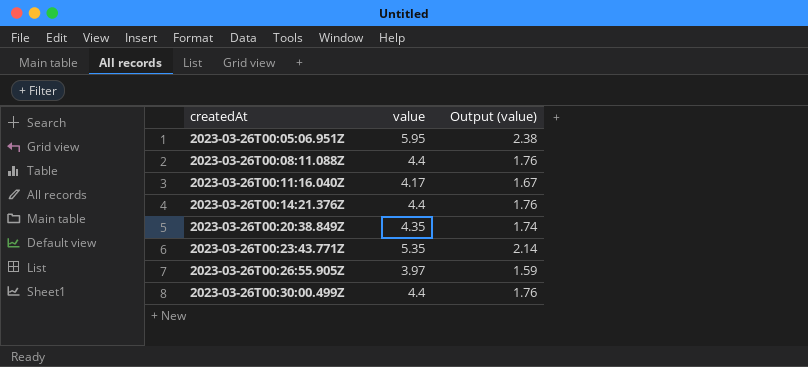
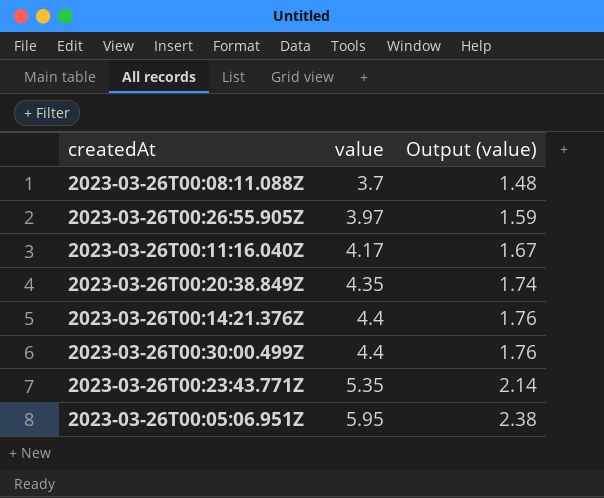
row order: createdAt ascending -> value ascending
2023-03-26T00:08:11.088Z | value: 4.4 -> 3.7
2023-03-26T00:08:11.088Z | Output (value): 1.76 -> 1.48

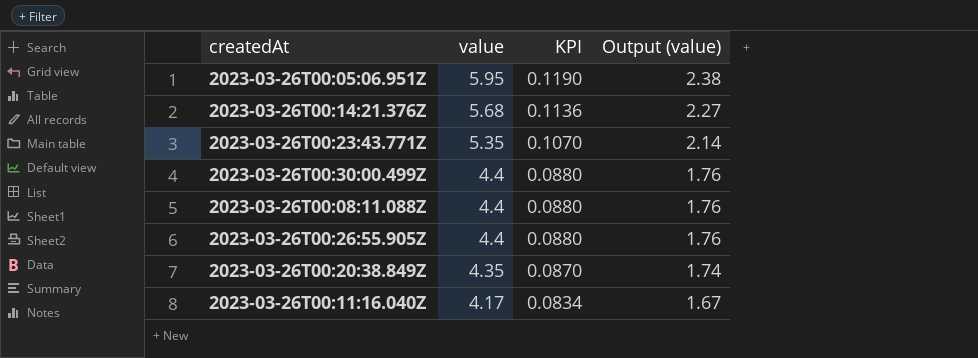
row order: value ascending -> value descending
column KPI | formula: none -> [value] * 0.02
2023-03-26T00:14:21.376Z | value: 4.4 -> 5.68
2023-03-26T00:14:21.376Z | Output (value): 1.76 -> 2.27
2023-03-26T00:08:11.088Z | value: 3.7 -> 4.4
2023-03-26T00:08:11.088Z | Output (value): 1.48 -> 1.76
2023-03-26T00:26:55.905Z | value: 3.97 -> 4.4
2023-03-26T00:26:55.905Z | Output (value): 1.59 -> 1.76

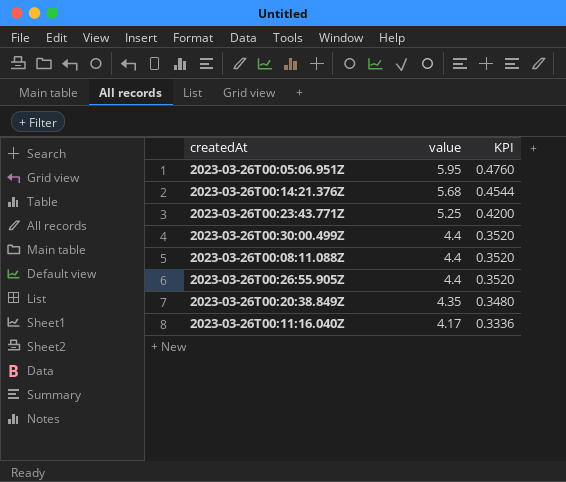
column Output (value) | formula: [value] * 0.4 -> none
column KPI | formula: [value] * 0.02 -> [value] * 0.08
2023-03-26T00:23:43.771Z | value: 5.35 -> 5.25

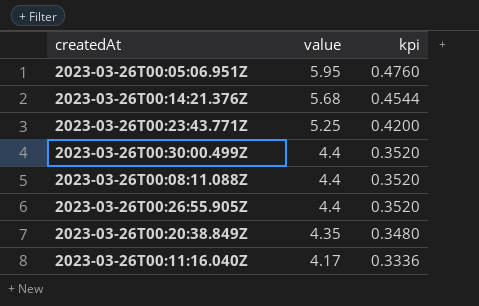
column name: KPI -> kpi

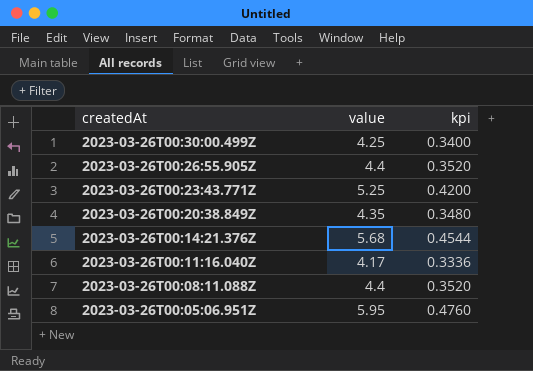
row order: value descending -> createdAt descending
2023-03-26T00:30:00.499Z | value: 4.4 -> 4.25
2023-03-26T00:30:00.499Z | kpi: 0.3520 -> 0.3400

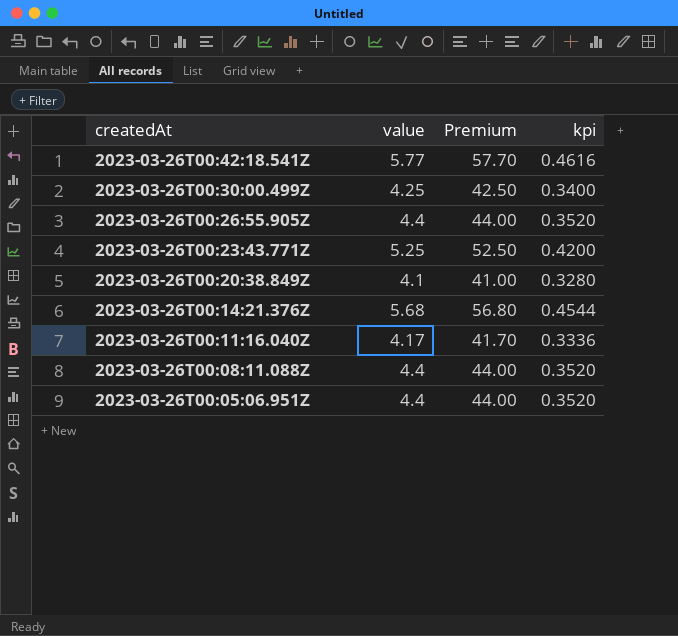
column Premium | formula: none -> [value] * 10
row 2023-03-26T00:42:18.541Z: none -> 5.77 | 57.70 | 0.4616
2023-03-26T00:20:38.849Z | value: 4.35 -> 4.1
2023-03-26T00:20:38.849Z | kpi: 0.3480 -> 0.3280
2023-03-26T00:05:06.951Z | value: 5.95 -> 4.4
2023-03-26T00:05:06.951Z | kpi: 0.4760 -> 0.3520

